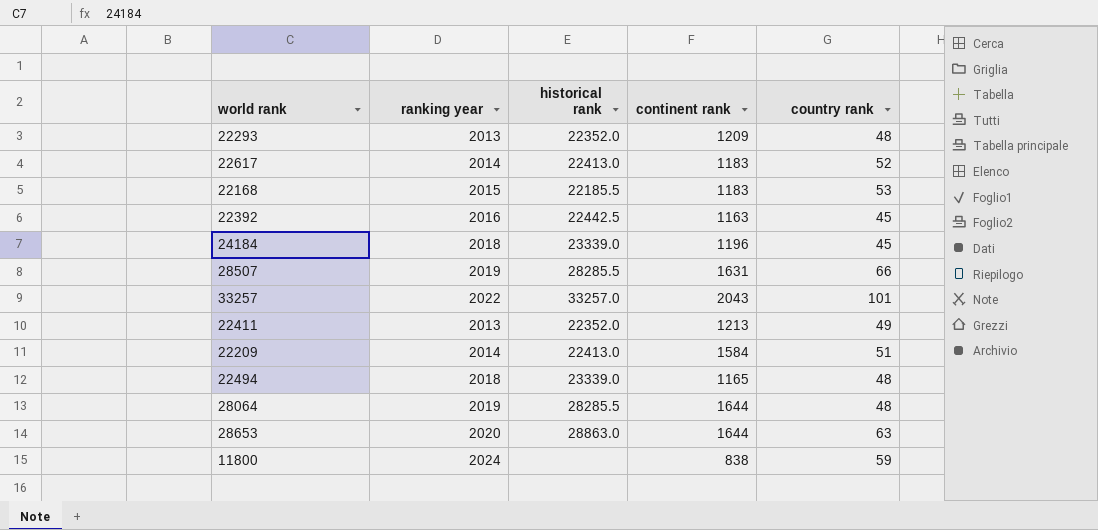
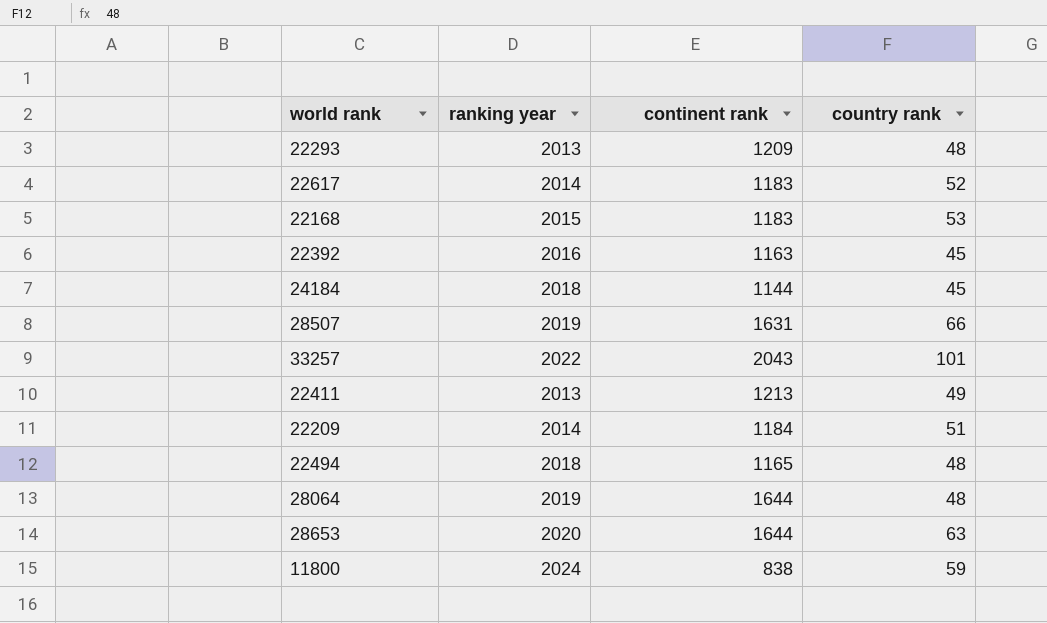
column historical rank | position: 3 -> none
24184 | continent rank: 1196 -> 1144
22209 | continent rank: 1584 -> 1184

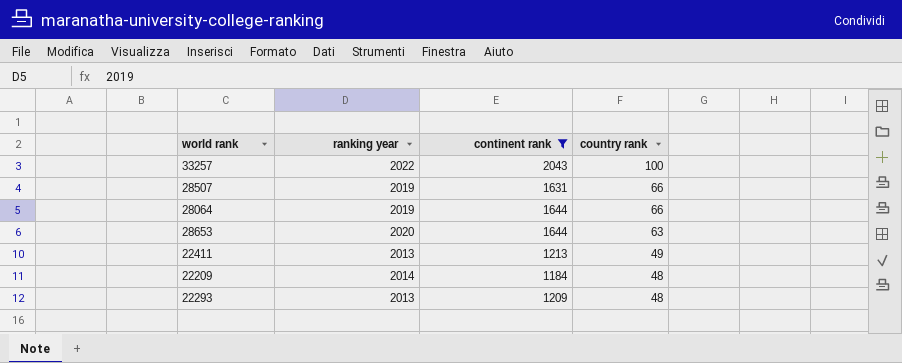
filter: none -> continent rank >= 1184
row order: none -> country rank descending
33257 | country rank: 101 -> 100
28064 | country rank: 48 -> 66
22209 | country rank: 51 -> 48

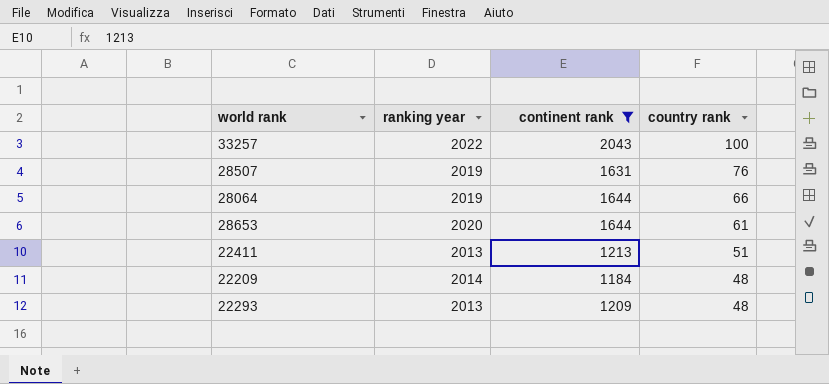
28507 | country rank: 66 -> 76
28653 | country rank: 63 -> 61
22411 | country rank: 49 -> 51

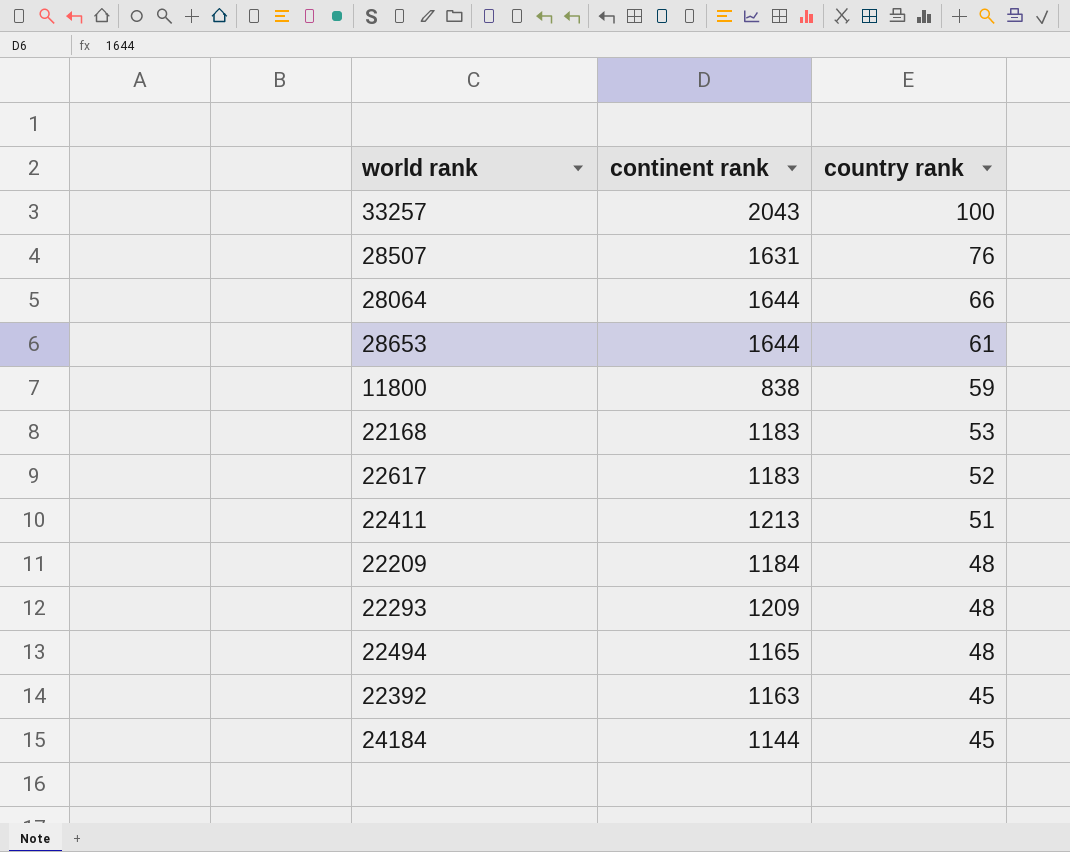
filter: continent rank >= 1184 -> none
column ranking year | position: 2 -> none

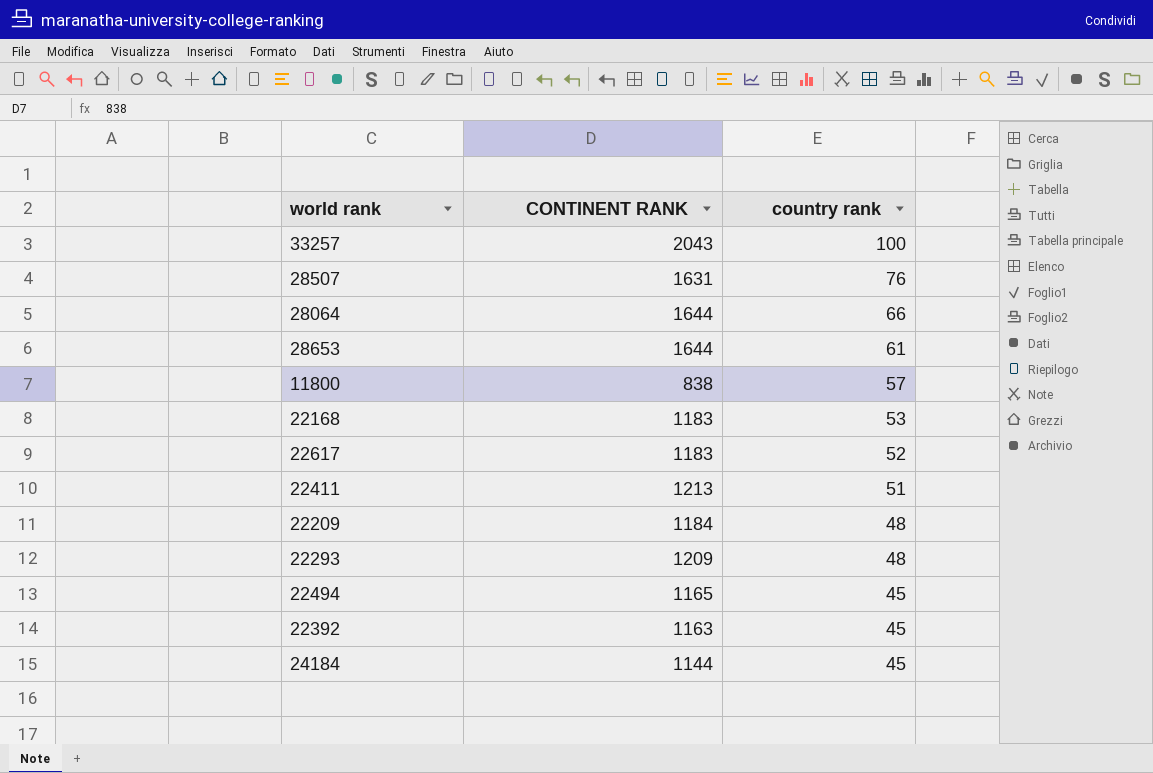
column name: continent rank -> CONTINENT RANK
11800 | country rank: 59 -> 57
22494 | country rank: 48 -> 45

